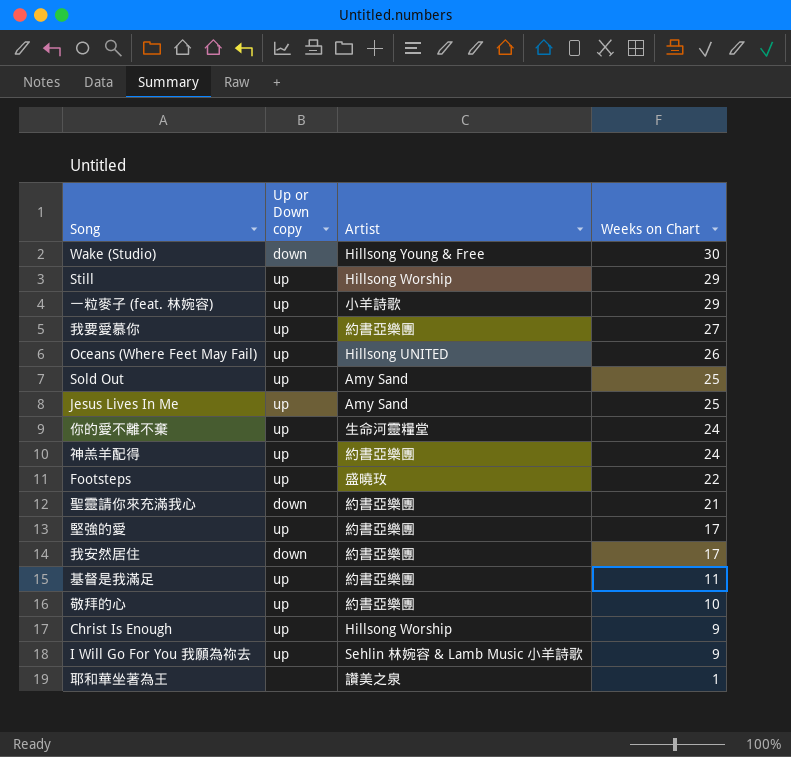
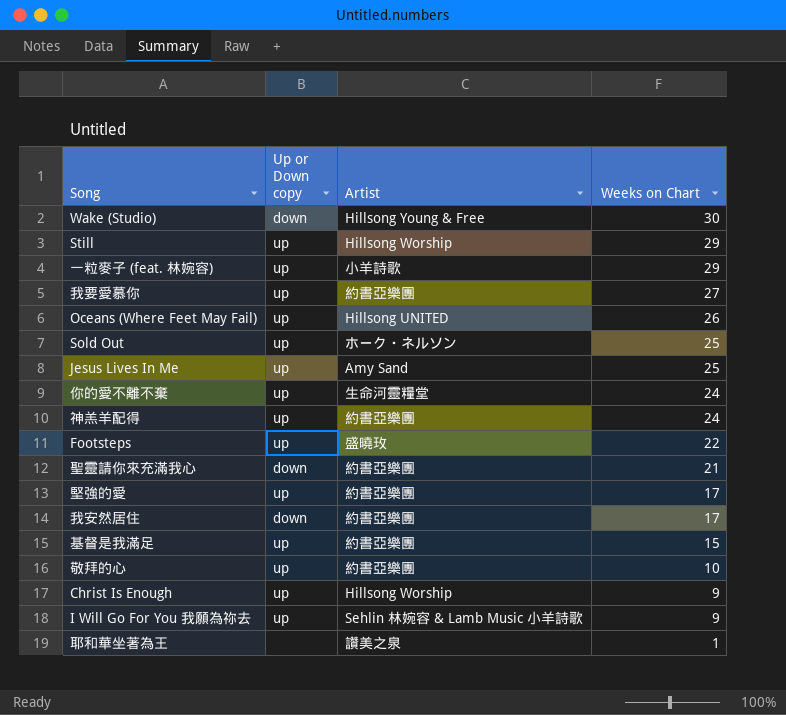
Sold Out | Artist: Amy Sand -> ホーク・ネルソン
基督是我滿足 | Weeks on Chart: 11 -> 15

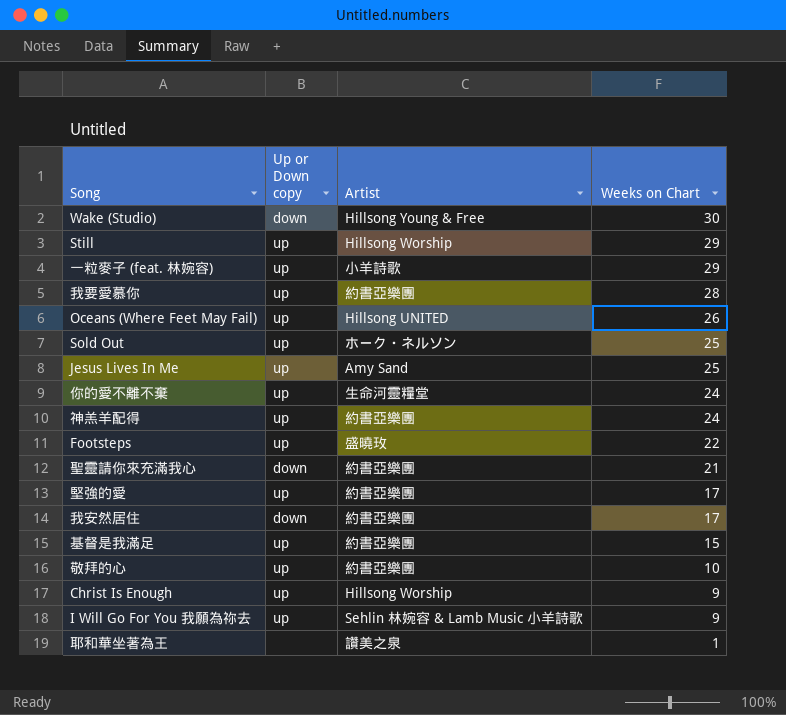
我要愛慕你 | Weeks on Chart: 27 -> 28

